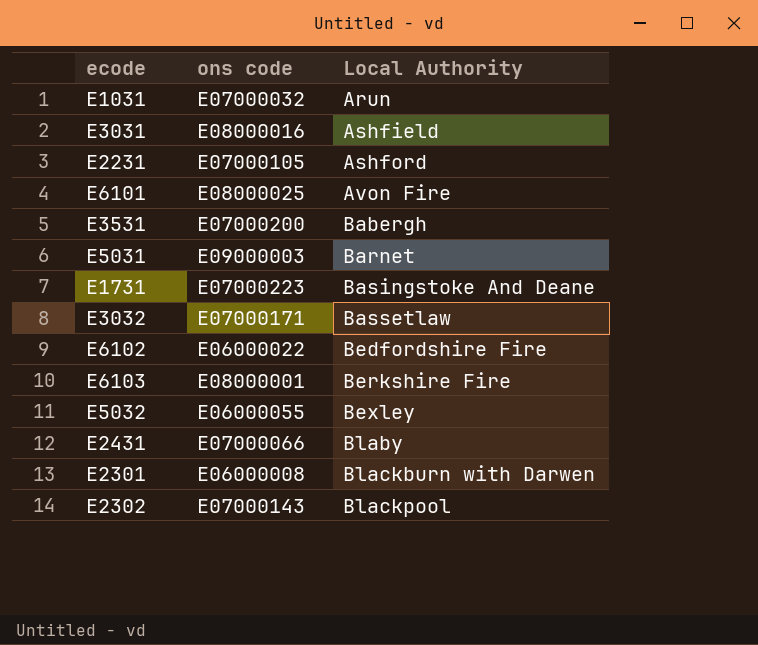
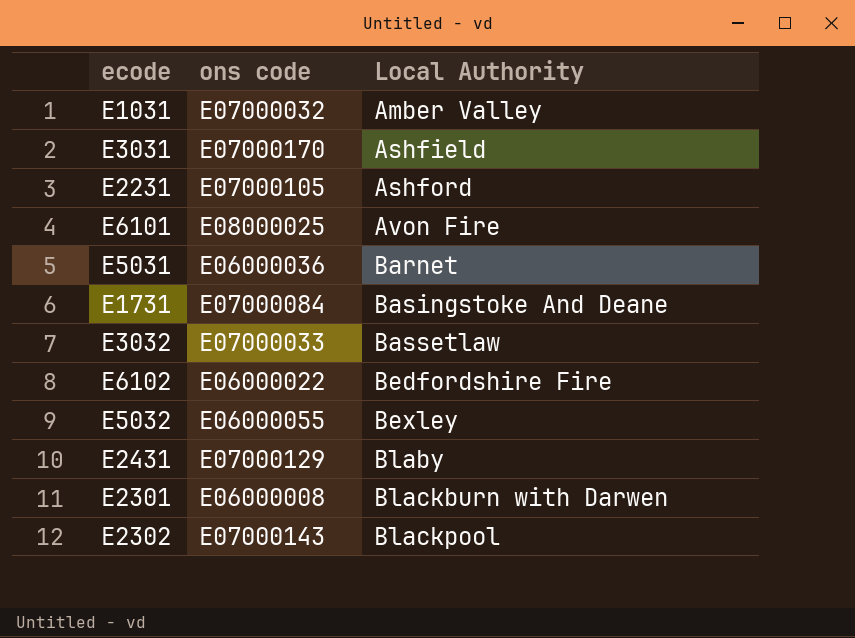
row E3531: E07000200 | Babergh -> none
row E6103: E08000001 | Berkshire Fire -> none
E1031 | Local Authority: Arun -> Amber Valley
E3031 | ons code: E08000016 -> E07000170
E5031 | ons code: E09000003 -> E06000036
E1731 | ons code: E07000223 -> E07000084
E3032 | ons code: E07000171 -> E07000033
E2431 | ons code: E07000066 -> E07000129

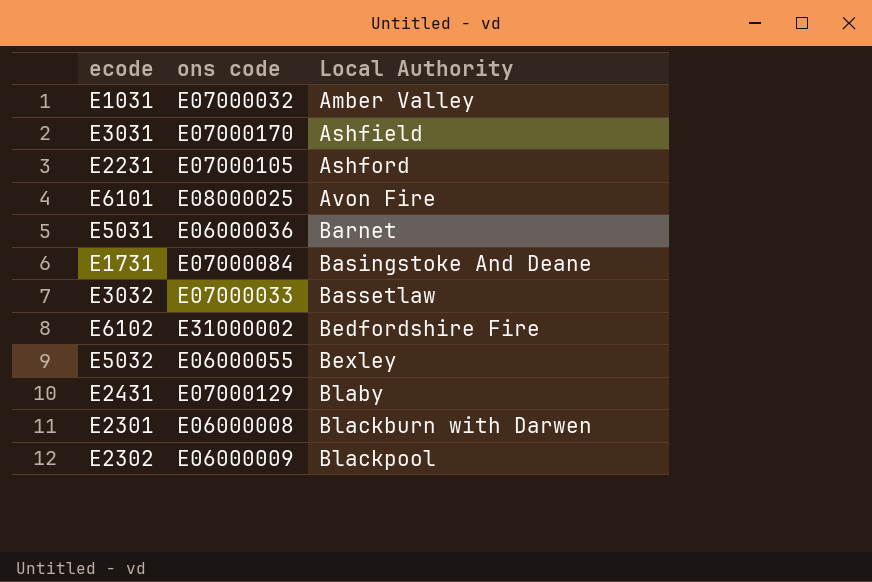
E6102 | ons code: E06000022 -> E31000002
E2302 | ons code: E07000143 -> E06000009

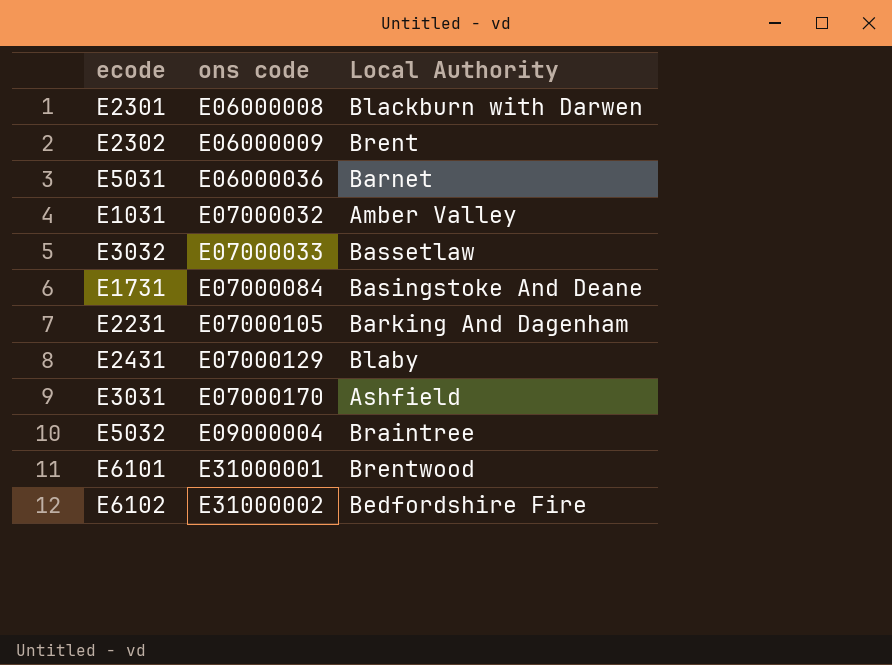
row order: Local Authority ascending -> ons code ascending
E2302 | Local Authority: Blackpool -> Brent
E2231 | Local Authority: Ashford -> Barking And Dagenham
E5032 | ons code: E06000055 -> E09000004
E5032 | Local Authority: Bexley -> Braintree
E6101 | ons code: E08000025 -> E31000001
E6101 | Local Authority: Avon Fire -> Brentwood

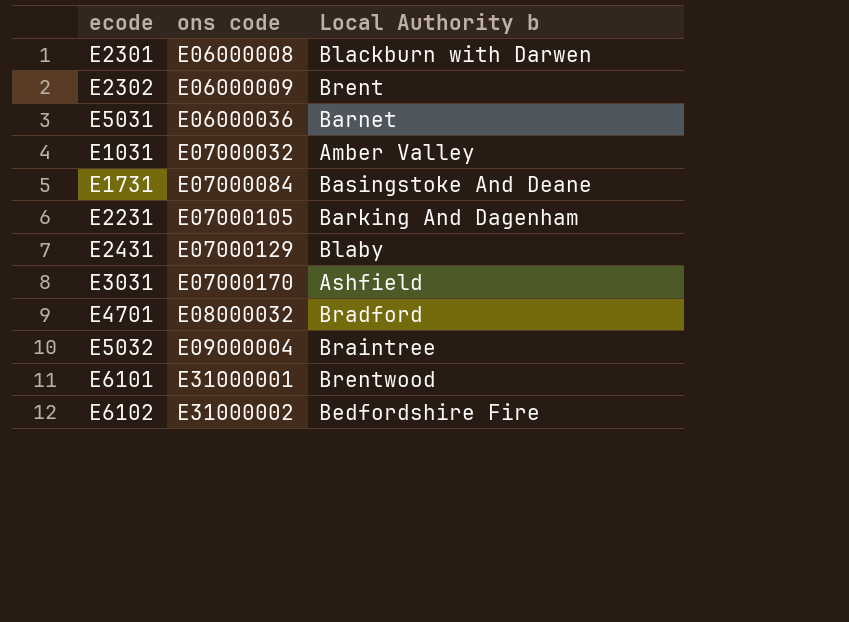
column name: Local Authority -> Local Authority b
row E3032: E07000033 | Bassetlaw -> none
row E4701: none -> E08000032 | Bradford

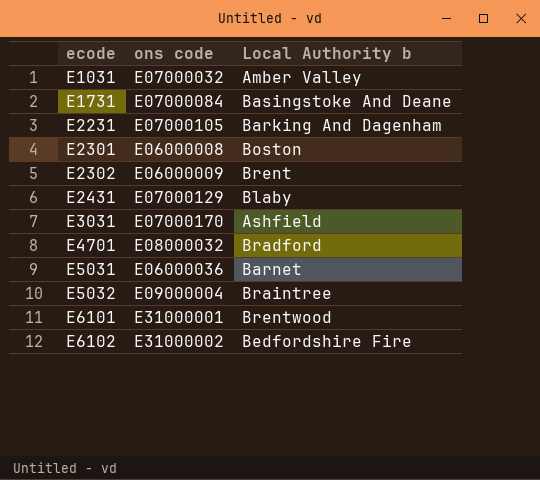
row order: ons code ascending -> ecode ascending
E2301 | Local Authority b: Blackburn with Darwen -> Boston

